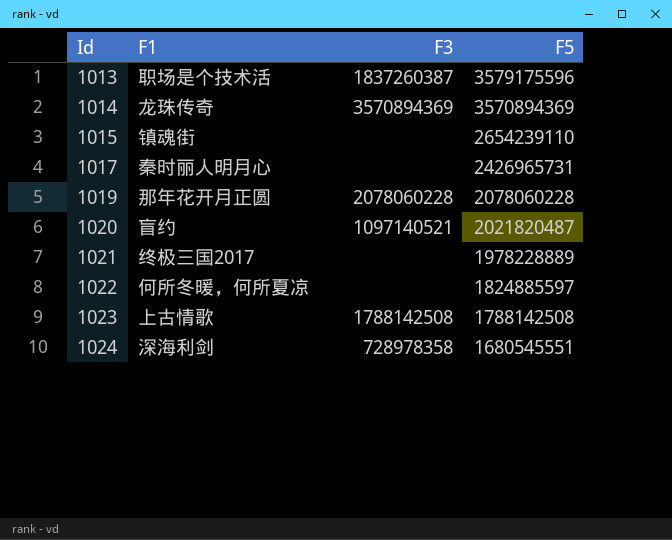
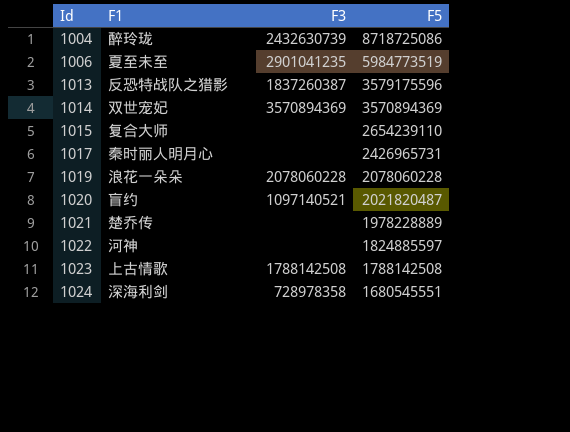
row 1004: none -> 醉玲珑 | 2432630739 | 8718725086
row 1006: none -> 夏至未至 | 2901041235 | 5984773519
1013 | F1: 职场是个技术活 -> 反恐特战队之猎影
1014 | F1: 龙珠传奇 -> 双世宠妃
1015 | F1: 镇魂街 -> 复合大师
1019 | F1: 那年花开月正圆 -> 浪花一朵朵
1021 | F1: 终极三国2017 -> 楚乔传
1022 | F1: 何所冬暖，何所夏凉 -> 河神

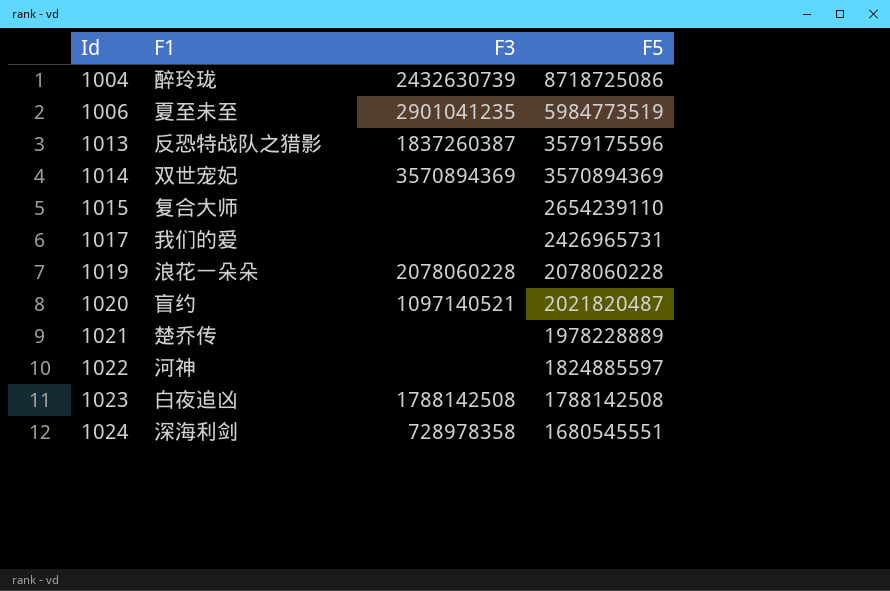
1017 | F1: 秦时丽人明月心 -> 我们的爱
1023 | F1: 上古情歌 -> 白夜追凶

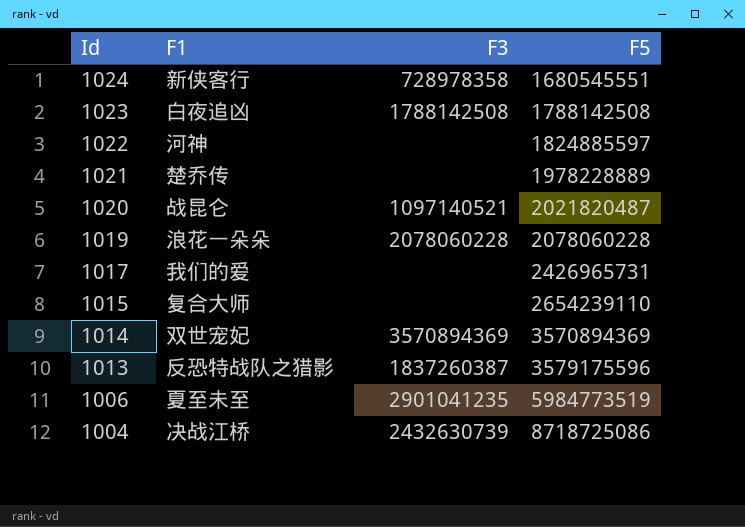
row order: Id ascending -> Id descending
1024 | F1: 深海利剑 -> 新侠客行
1020 | F1: 盲约 -> 战昆仑
1004 | F1: 醉玲珑 -> 决战江桥

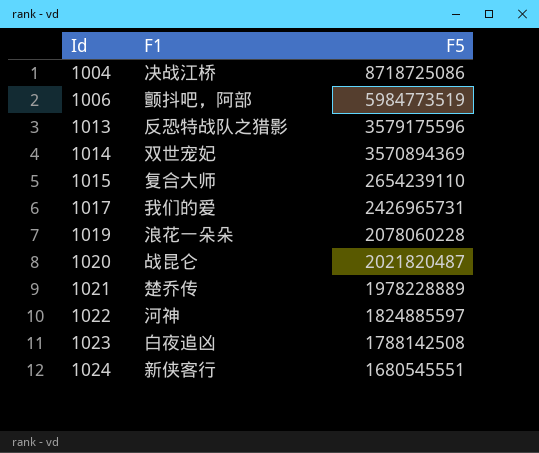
row order: Id descending -> Id ascending
column F3 | position: 3 -> none
1006 | F1: 夏至未至 -> 颤抖吧，阿部

